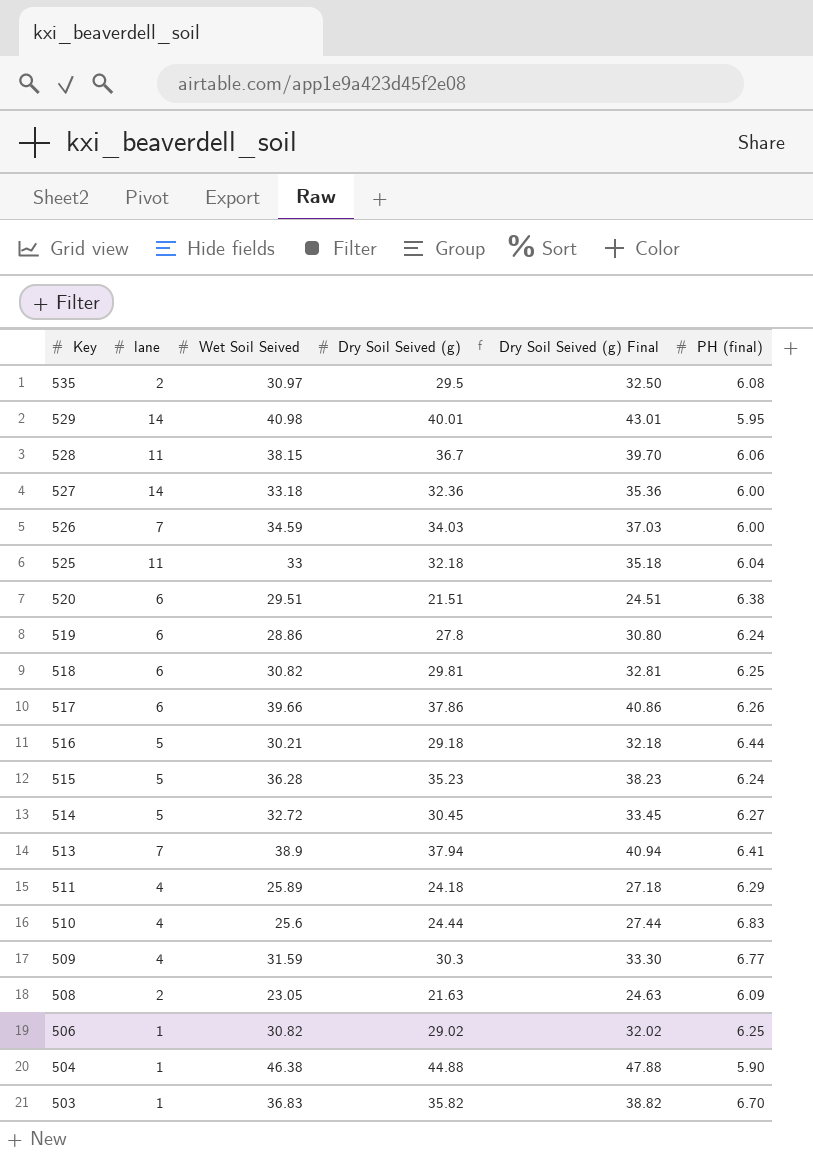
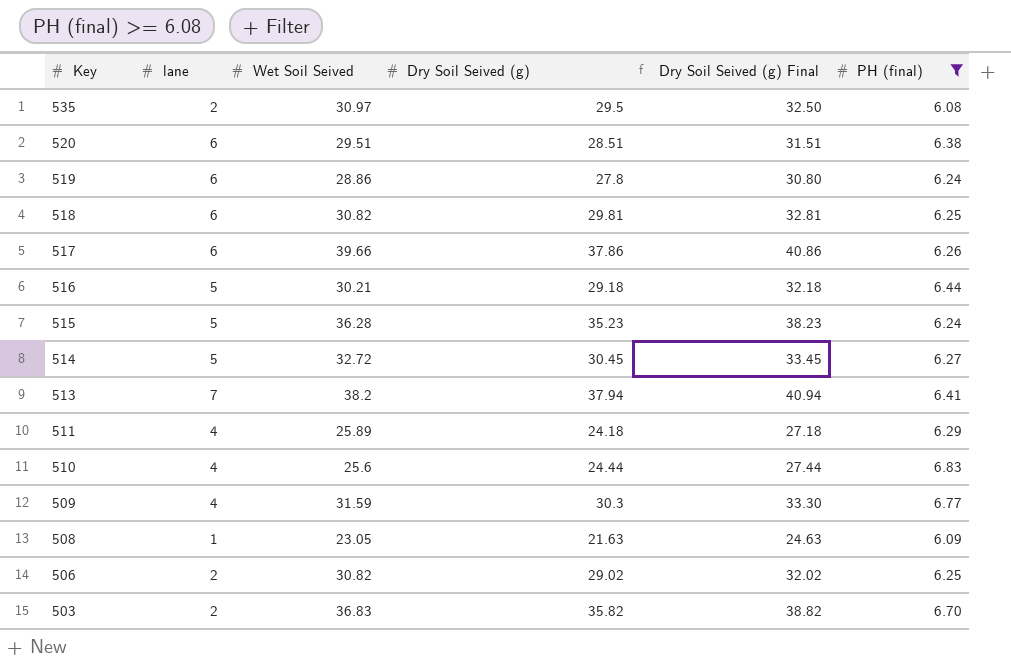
filter: none -> PH (final) >= 6.08
520 | Dry Soil Seived (g): 21.51 -> 28.51
520 | Dry Soil Seived (g) Final: 24.51 -> 31.51
513 | Wet Soil Seived: 38.9 -> 38.2
508 | lane: 2 -> 1
506 | lane: 1 -> 2
503 | lane: 1 -> 2

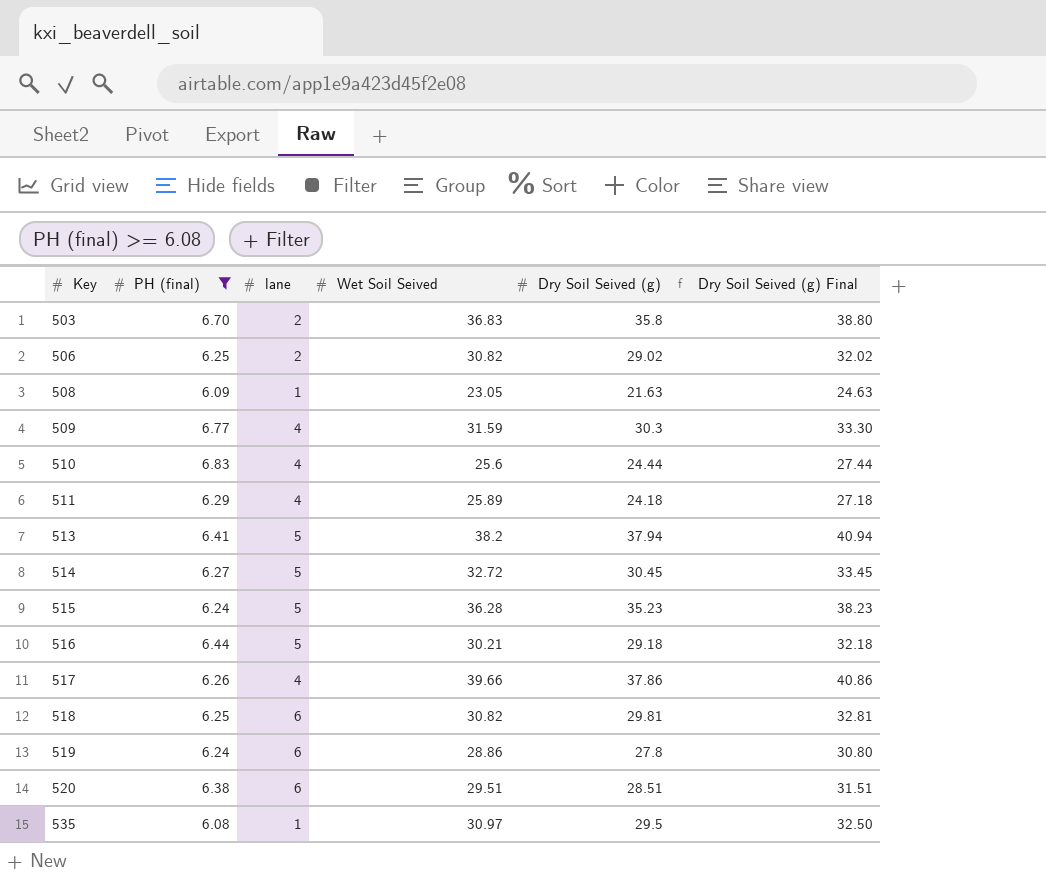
row order: Key descending -> Key ascending
column PH (final) | position: 6 -> 2
503 | Dry Soil Seived (g): 35.82 -> 35.8
503 | Dry Soil Seived (g) Final: 38.82 -> 38.80
513 | lane: 7 -> 5
517 | lane: 6 -> 4
535 | lane: 2 -> 1

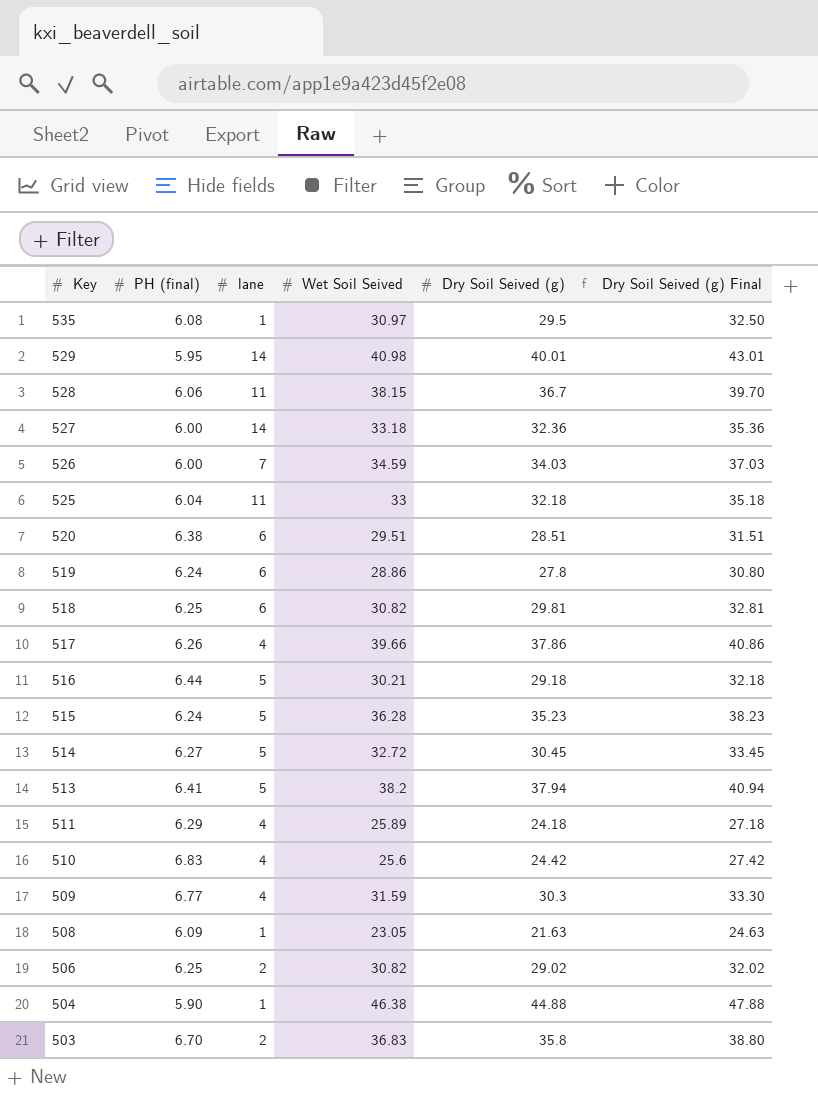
filter: PH (final) >= 6.08 -> none
row order: Key ascending -> Key descending
510 | Dry Soil Seived (g): 24.44 -> 24.42
510 | Dry Soil Seived (g) Final: 27.44 -> 27.42

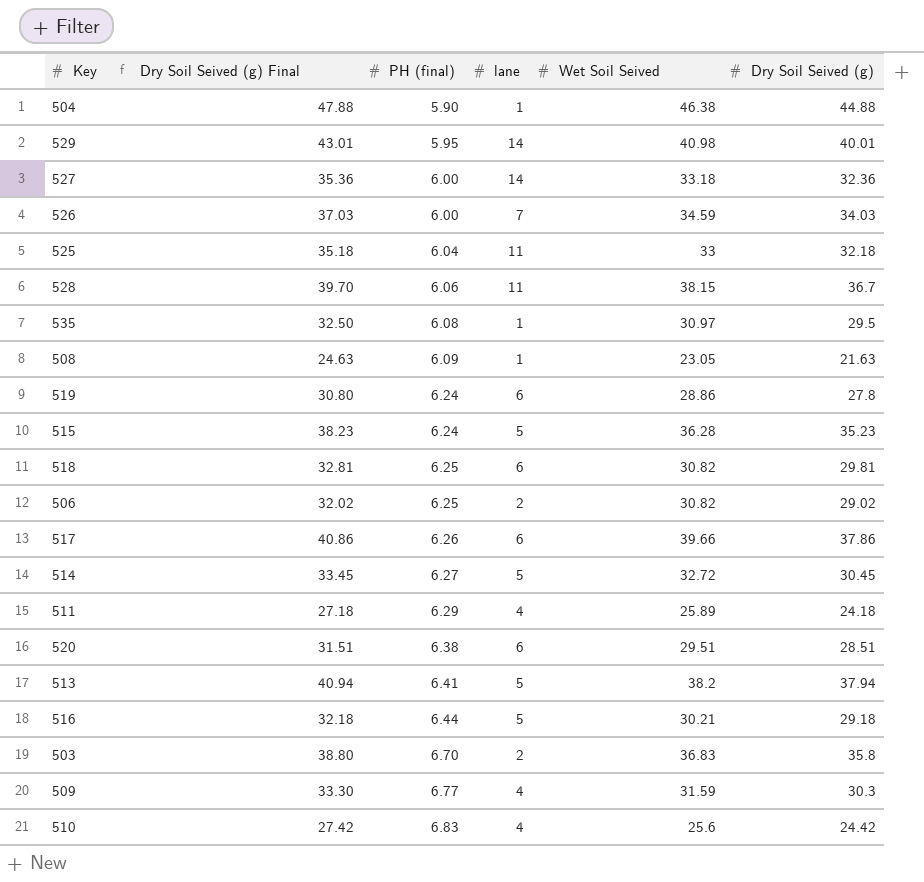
row order: Key descending -> PH (final) ascending
column Dry Soil Seived (g) Final | position: 6 -> 2
517 | lane: 4 -> 6

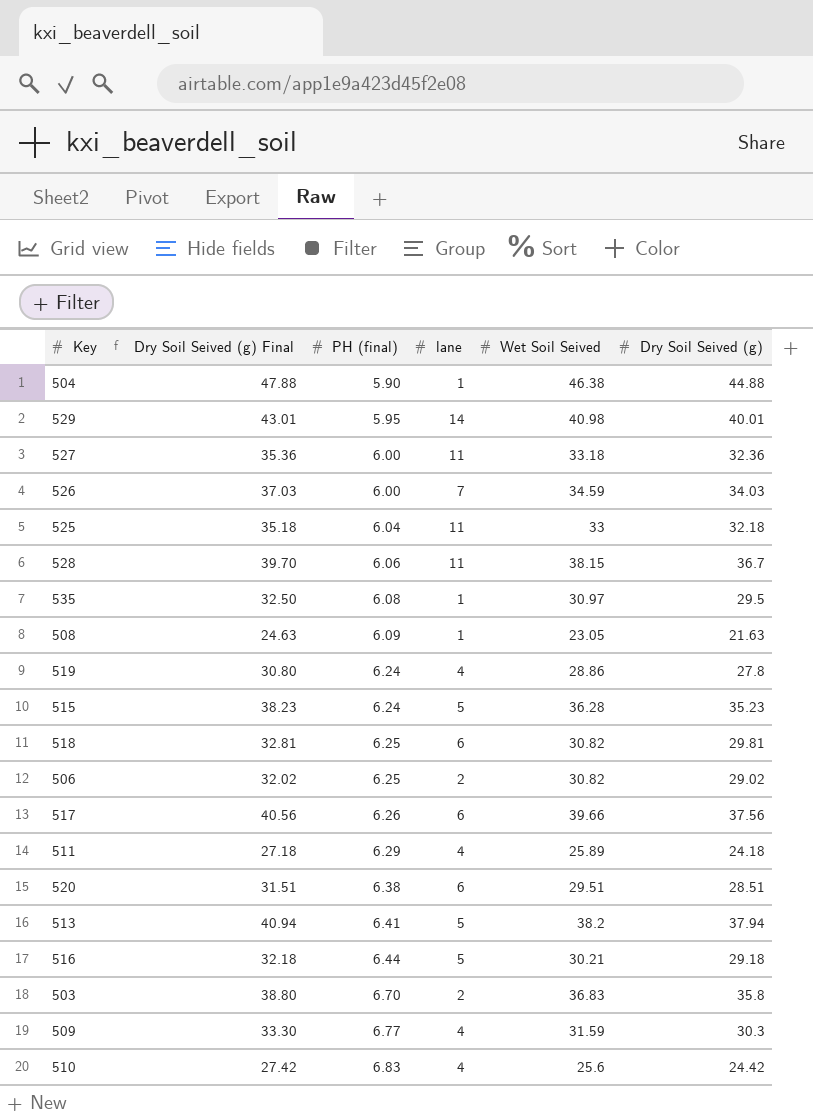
row 514: 33.45 | 6.27 | 5 | 32.72 | 30.45 -> none
527 | lane: 14 -> 11
519 | lane: 6 -> 4
517 | Dry Soil Seived (g) Final: 40.86 -> 40.56
517 | Dry Soil Seived (g): 37.86 -> 37.56

